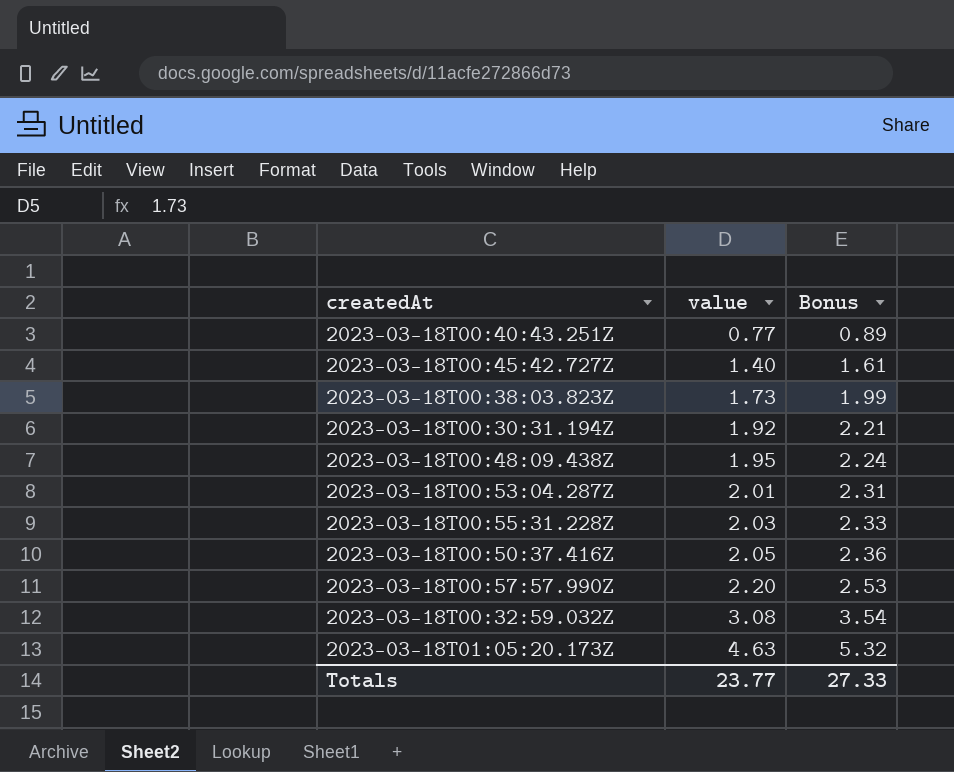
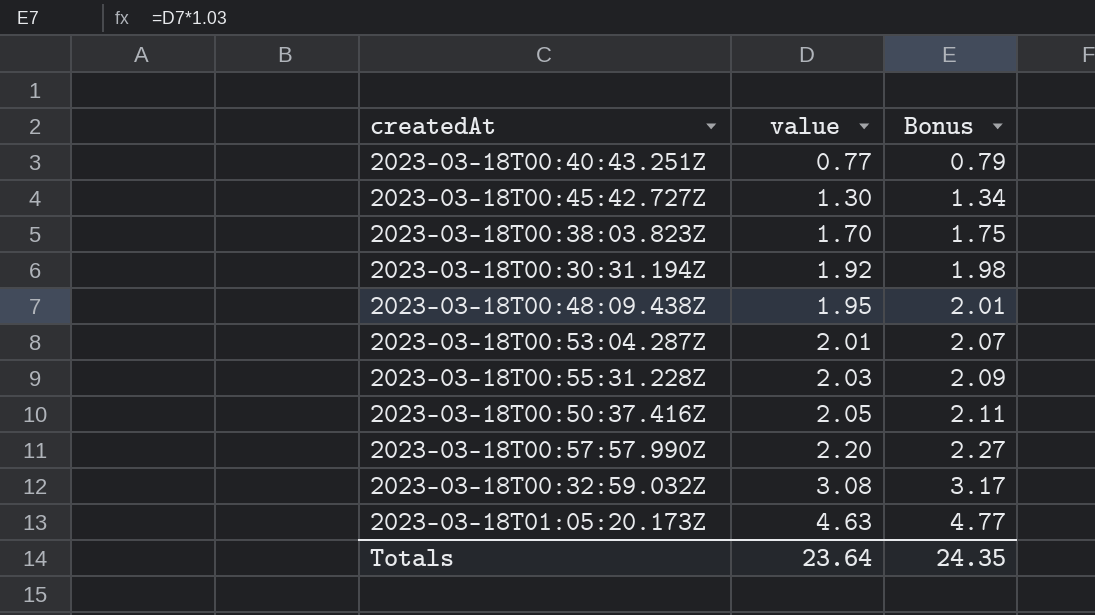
column Bonus | formula: [value] * 1.15 -> [value] * 1.03
2023-03-18T00:45:42.727Z | value: 1.40 -> 1.30
2023-03-18T00:38:03.823Z | value: 1.73 -> 1.70
Totals | value: 23.77 -> 23.64
Totals | Bonus: 27.33 -> 24.35

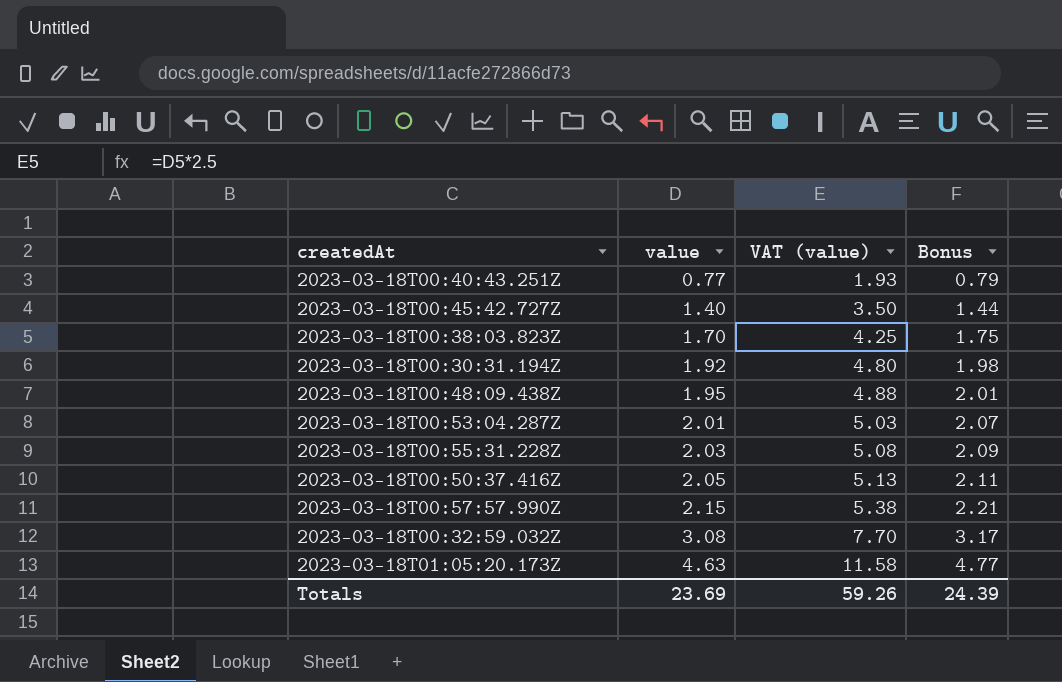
column VAT (value) | formula: none -> [value] * 2.5
2023-03-18T00:45:42.727Z | value: 1.30 -> 1.40
2023-03-18T00:45:42.727Z | Bonus: 1.34 -> 1.44
2023-03-18T00:57:57.990Z | value: 2.20 -> 2.15
2023-03-18T00:57:57.990Z | Bonus: 2.27 -> 2.21
Totals | value: 23.64 -> 23.69
Totals | Bonus: 24.35 -> 24.39

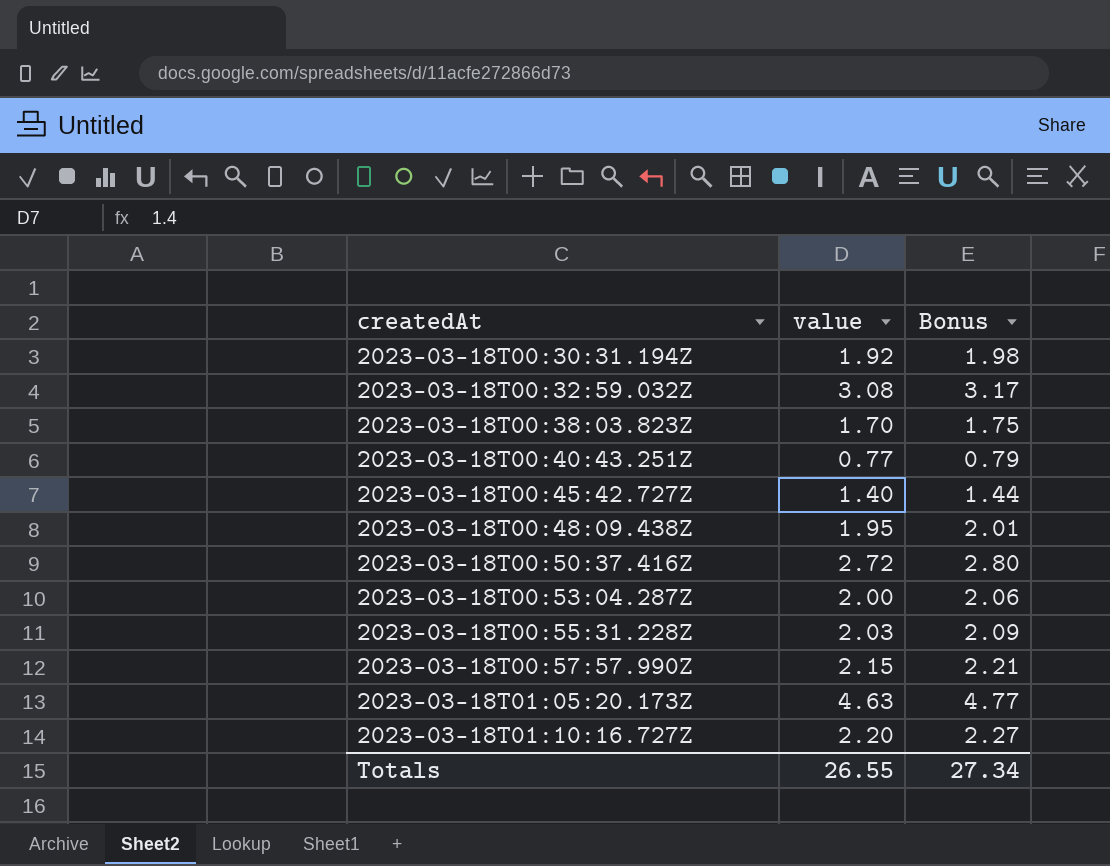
row order: value ascending -> createdAt ascending
column VAT (value) | formula: [value] * 2.5 -> none
2023-03-18T00:50:37.416Z | value: 2.05 -> 2.72
2023-03-18T00:50:37.416Z | Bonus: 2.11 -> 2.80
2023-03-18T00:53:04.287Z | value: 2.01 -> 2.00
2023-03-18T00:53:04.287Z | Bonus: 2.07 -> 2.06
row 2023-03-18T01:10:16.727Z: none -> 2.20 | 2.27
Totals | value: 23.69 -> 26.55
Totals | Bonus: 24.39 -> 27.34

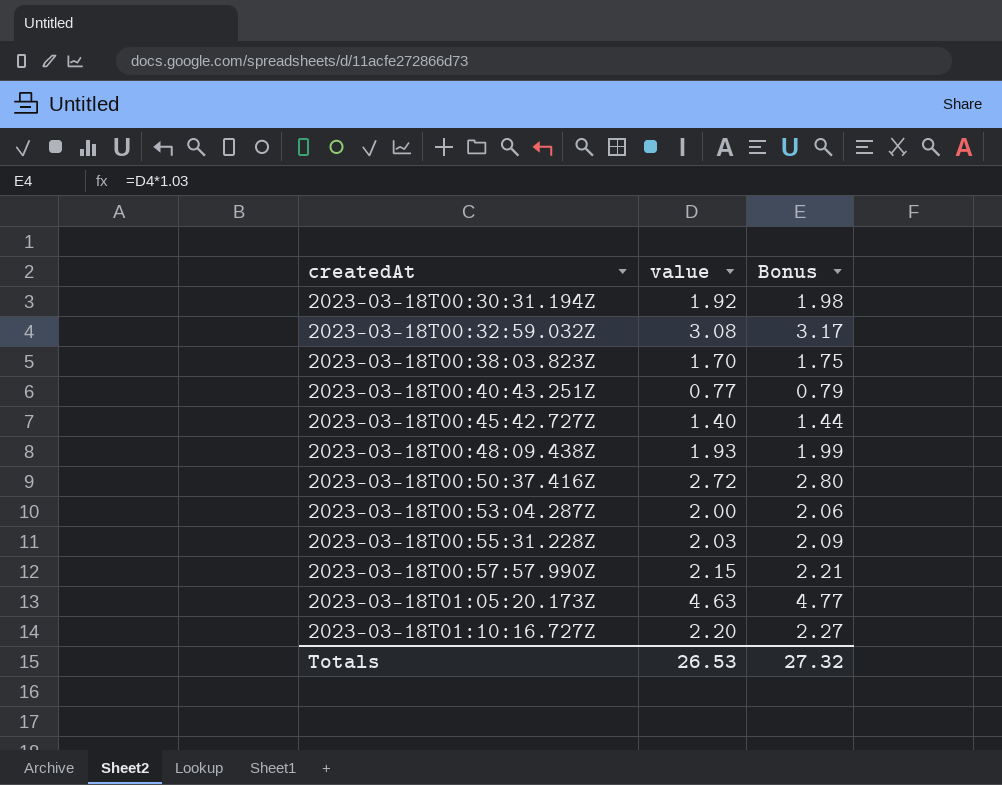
2023-03-18T00:48:09.438Z | value: 1.95 -> 1.93
2023-03-18T00:48:09.438Z | Bonus: 2.01 -> 1.99
Totals | value: 26.55 -> 26.53
Totals | Bonus: 27.34 -> 27.32

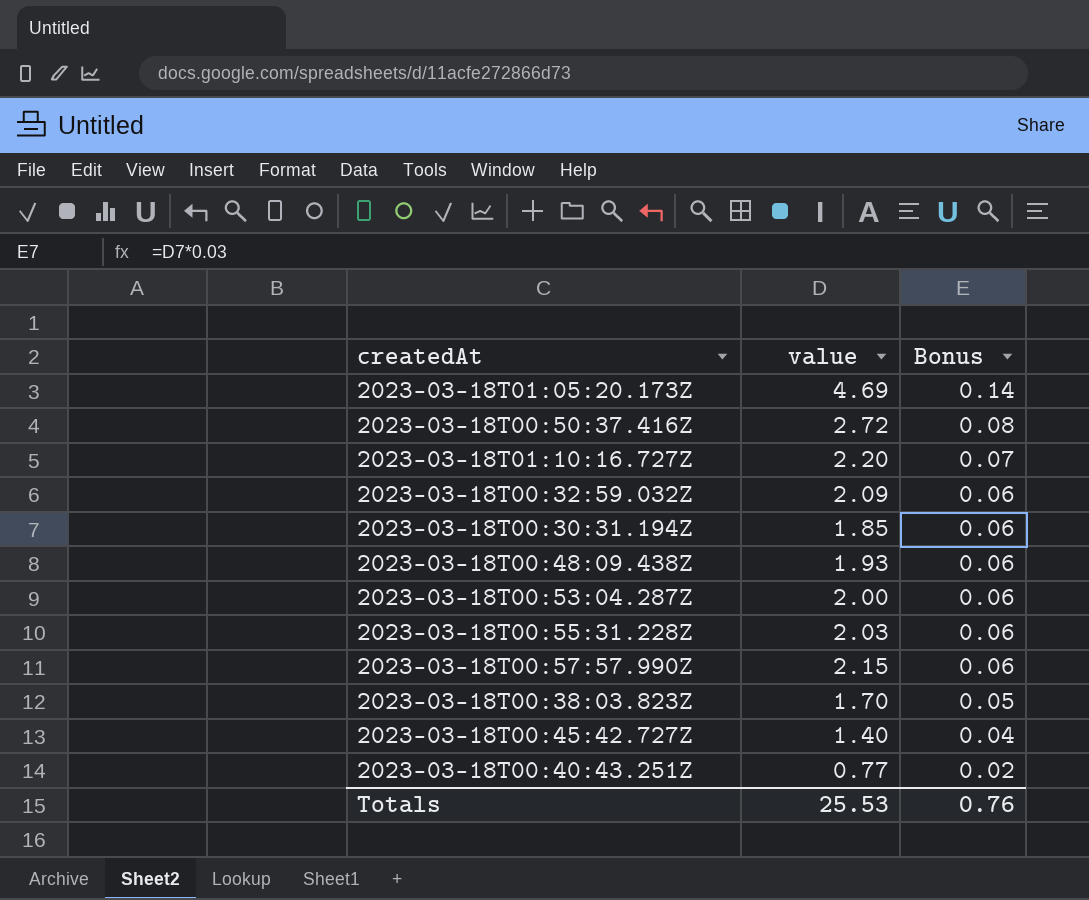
row order: createdAt ascending -> Bonus descending
column Bonus | formula: [value] * 1.03 -> [value] * 0.03
2023-03-18T01:05:20.173Z | value: 4.63 -> 4.69
2023-03-18T00:32:59.032Z | value: 3.08 -> 2.09
2023-03-18T00:30:31.194Z | value: 1.92 -> 1.85
Totals | value: 26.53 -> 25.53
Totals | Bonus: 27.32 -> 0.76

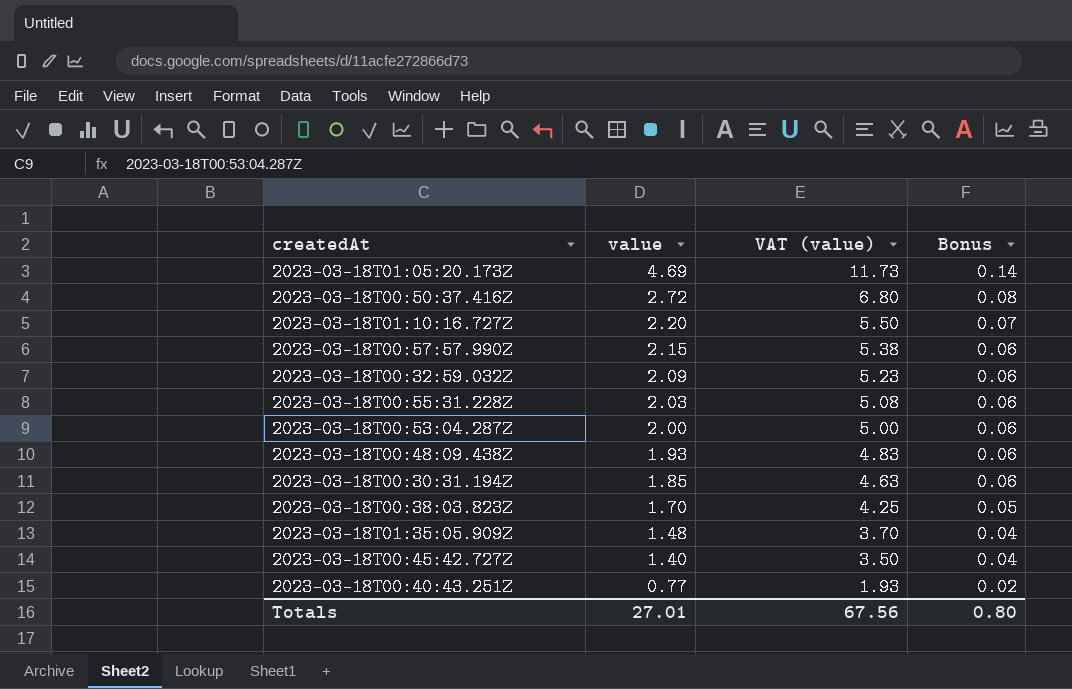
row order: Bonus descending -> value descending
column VAT (value) | formula: none -> [value] * 2.5
row 2023-03-18T01:35:05.909Z: none -> 1.48 | 3.70 | 0.04
Totals | value: 25.53 -> 27.01
Totals | Bonus: 0.76 -> 0.80

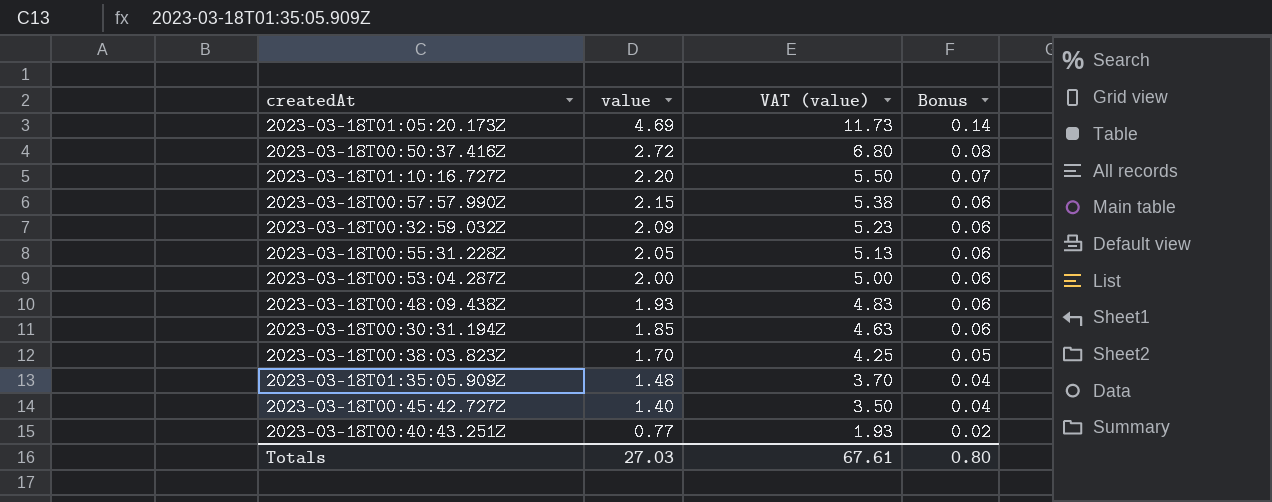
2023-03-18T00:55:31.228Z | value: 2.03 -> 2.05
2023-03-18T00:55:31.228Z | VAT (value): 5.08 -> 5.13
Totals | value: 27.01 -> 27.03
Totals | VAT (value): 67.56 -> 67.61

